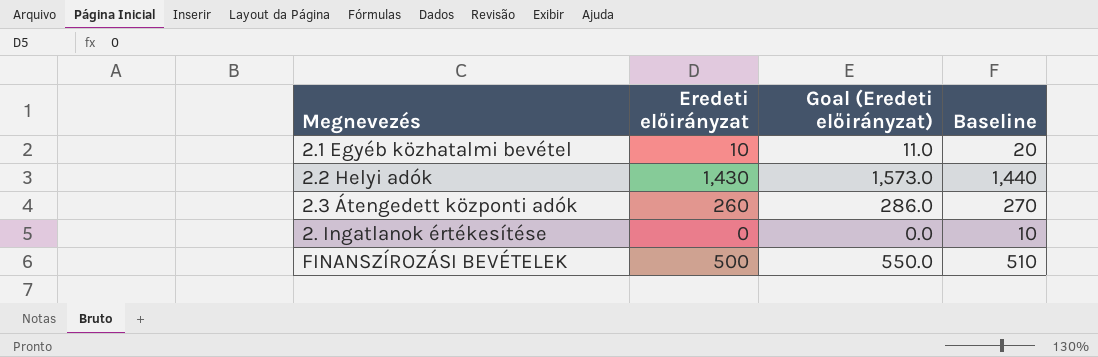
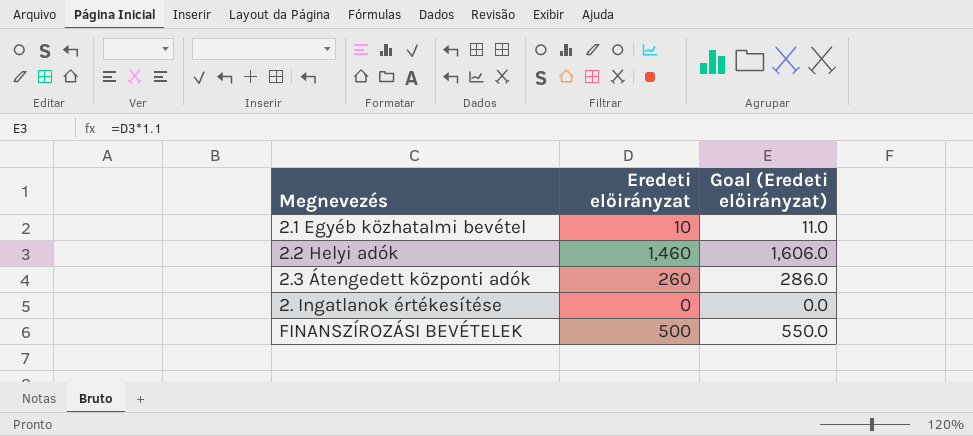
column Baseline | formula: [Eredeti előirányzat] + 10 -> none
2.2 Helyi adók | Eredeti előirányzat: 1,430 -> 1,460
2.2 Helyi adók | Goal (Eredeti előirányzat): 1,573.0 -> 1,606.0

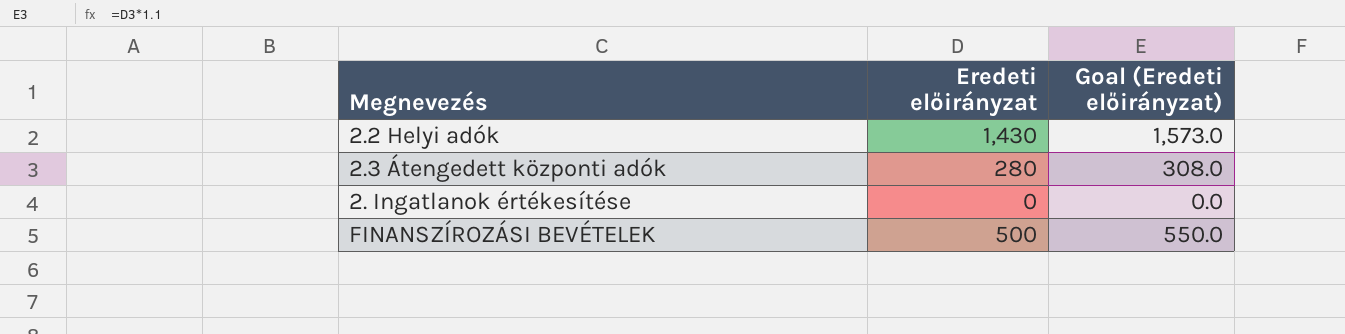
row 2.1 Egyéb közhatalmi bevétel: 10 | 11.0 -> none
2.2 Helyi adók | Eredeti előirányzat: 1,460 -> 1,430
2.2 Helyi adók | Goal (Eredeti előirányzat): 1,606.0 -> 1,573.0
2.3 Átengedett központi adók | Eredeti előirányzat: 260 -> 280
2.3 Átengedett központi adók | Goal (Eredeti előirányzat): 286.0 -> 308.0

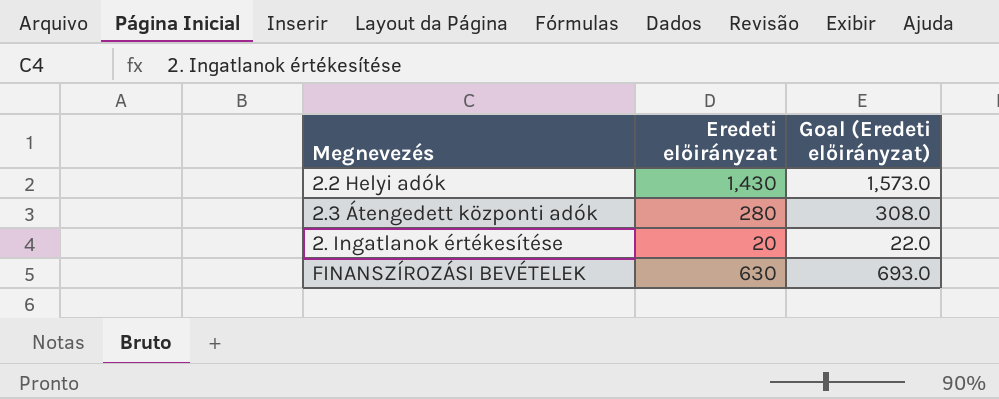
2. Ingatlanok értékesítése | Eredeti előirányzat: 0 -> 20
2. Ingatlanok értékesítése | Goal (Eredeti előirányzat): 0.0 -> 22.0
FINANSZÍROZÁSI BEVÉTELEK | Eredeti előirányzat: 500 -> 630
FINANSZÍROZÁSI BEVÉTELEK | Goal (Eredeti előirányzat): 550.0 -> 693.0

